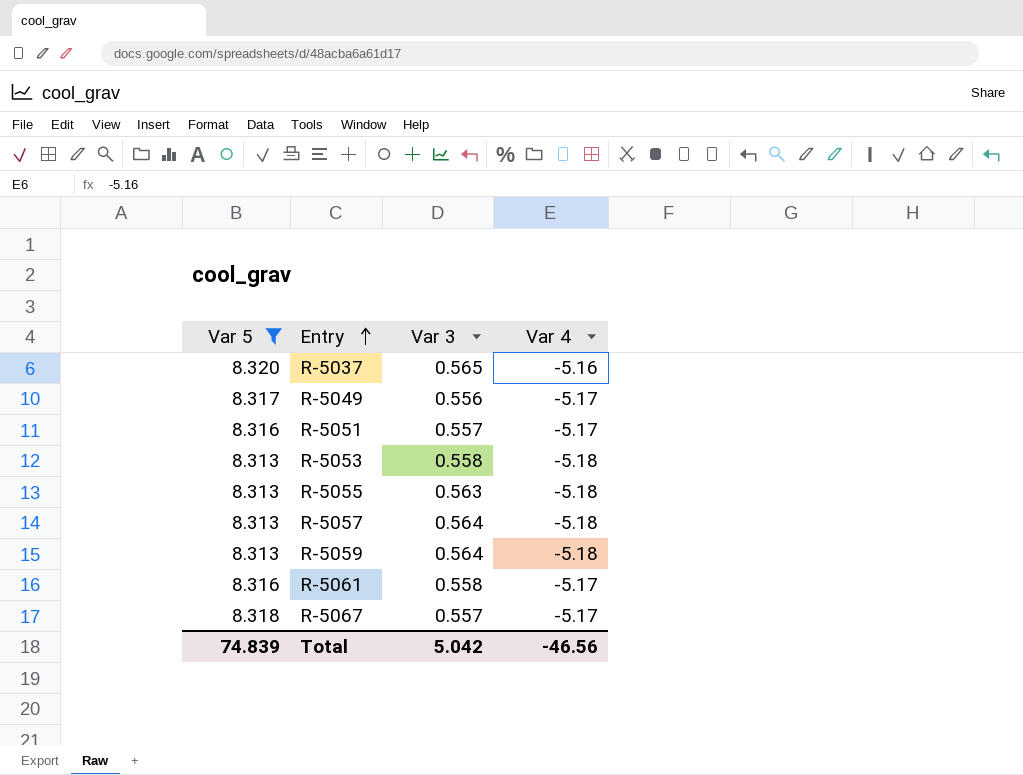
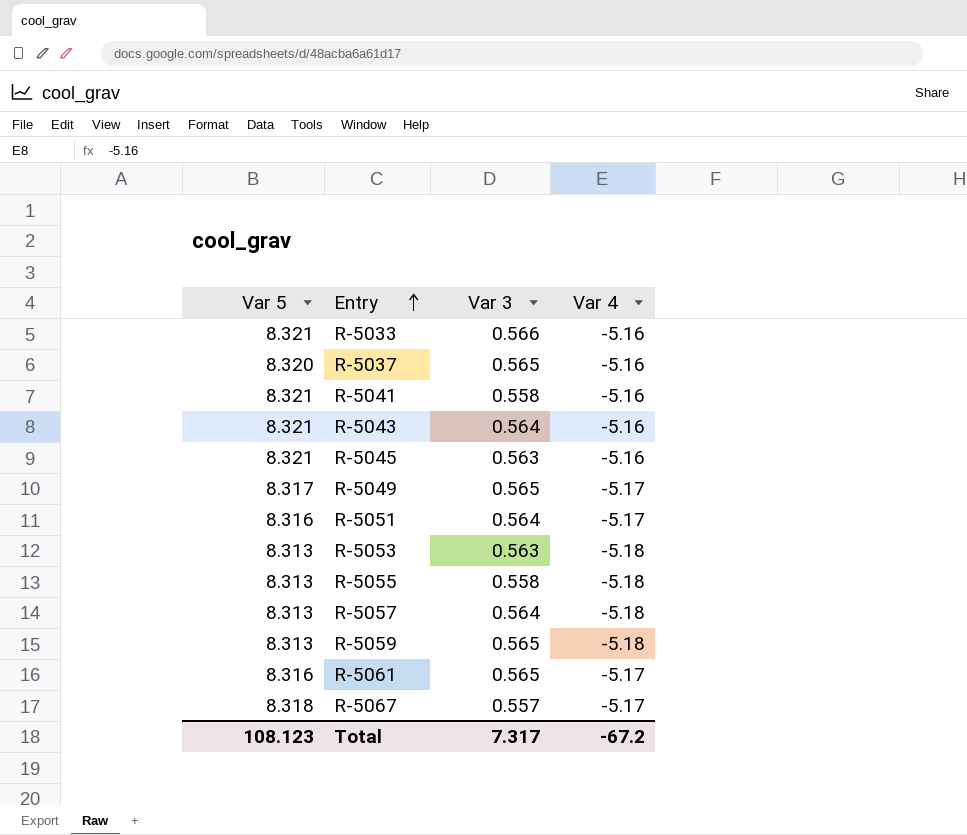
filter: Var 5 != 8.321 -> none
R-5049 | Var 3: 0.556 -> 0.565
R-5051 | Var 3: 0.557 -> 0.564
R-5053 | Var 3: 0.558 -> 0.563
R-5055 | Var 3: 0.563 -> 0.558
R-5059 | Var 3: 0.564 -> 0.565
R-5061 | Var 3: 0.558 -> 0.565
Total | Var 5: 74.839 -> 108.123
Total | Var 3: 5.042 -> 7.317
Total | Var 4: -46.56 -> -67.2

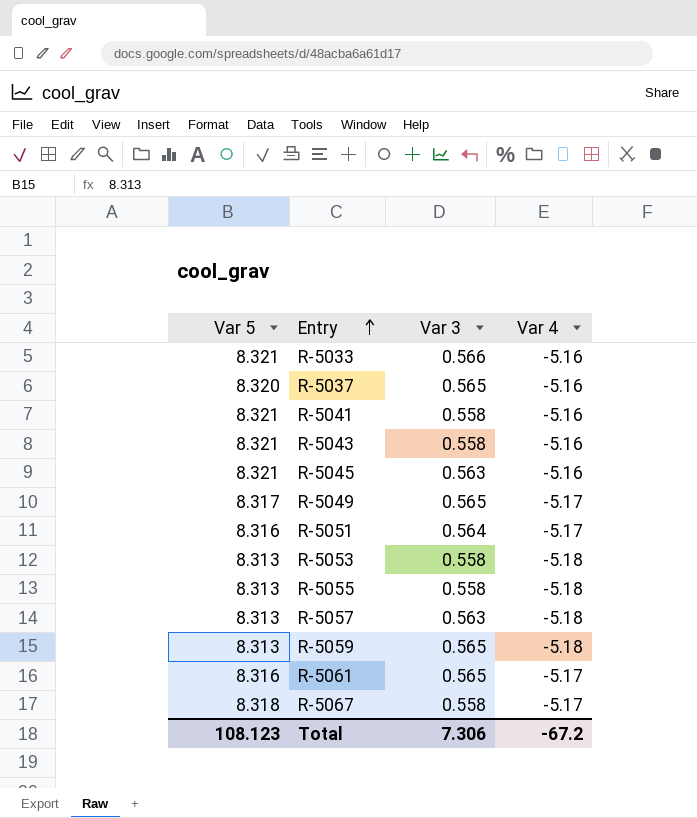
R-5043 | Var 3: 0.564 -> 0.558
R-5053 | Var 3: 0.563 -> 0.558
R-5057 | Var 3: 0.564 -> 0.563
R-5067 | Var 3: 0.557 -> 0.558
Total | Var 3: 7.317 -> 7.306

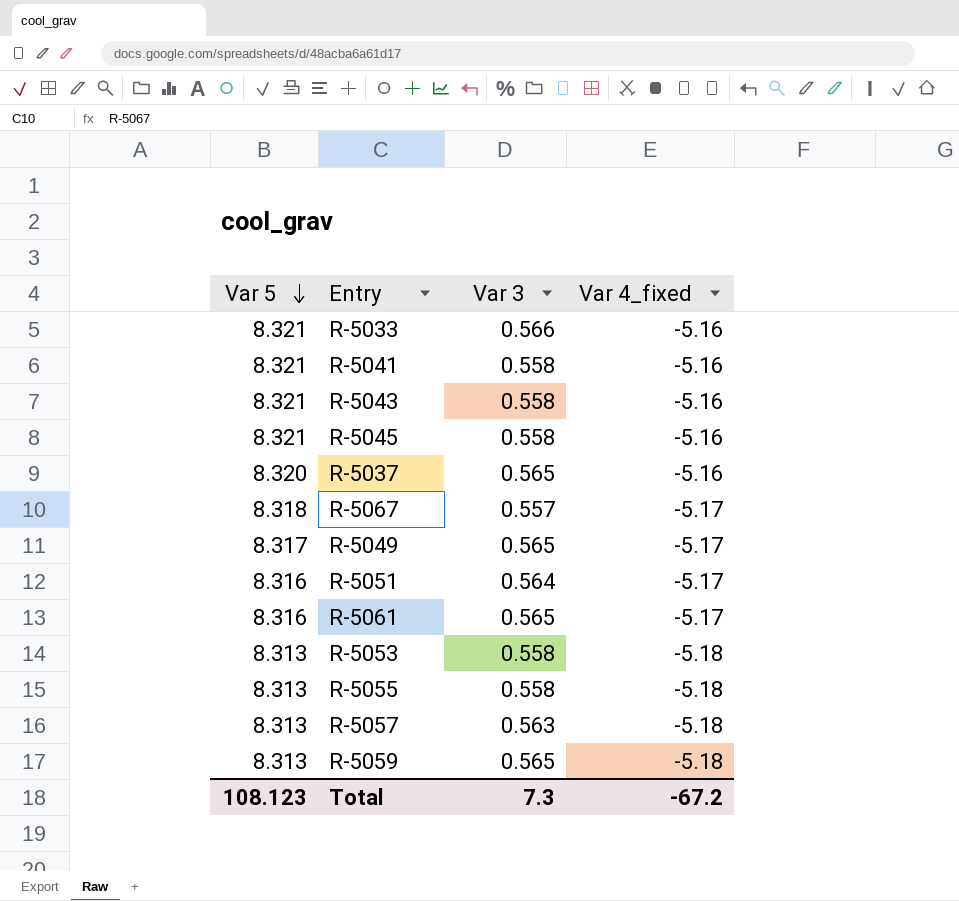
row order: Entry ascending -> Var 5 descending
column name: Var 4 -> Var 4_fixed
R-5045 | Var 3: 0.563 -> 0.558
R-5067 | Var 3: 0.558 -> 0.557
Total | Var 3: 7.306 -> 7.3

